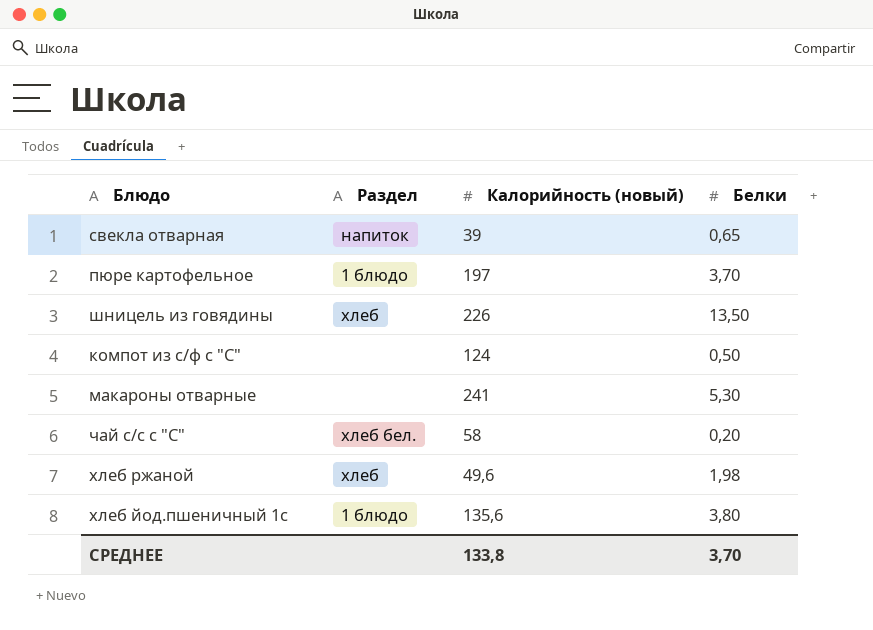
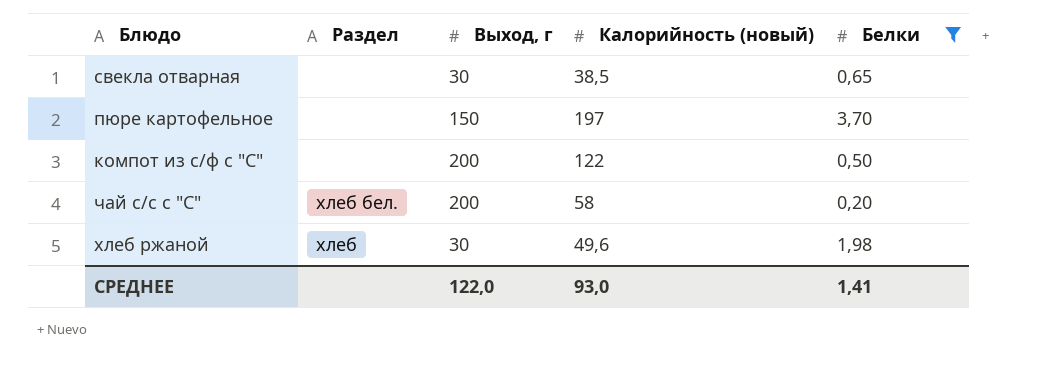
filter: none -> Белки <= 3,70
column Выход, г | position: none -> 3
свекла отварная | Раздел: напиток -> none
свекла отварная | Калорийность (новый): 39 -> 38,5
пюре картофельное | Раздел: 1 блюдо -> none
компот из с/ф с "С" | Калорийность (новый): 124 -> 122
СРЕДНЕЕ | Калорийность (новый): 133,8 -> 93,0
СРЕДНЕЕ | Белки: 3,70 -> 1,41

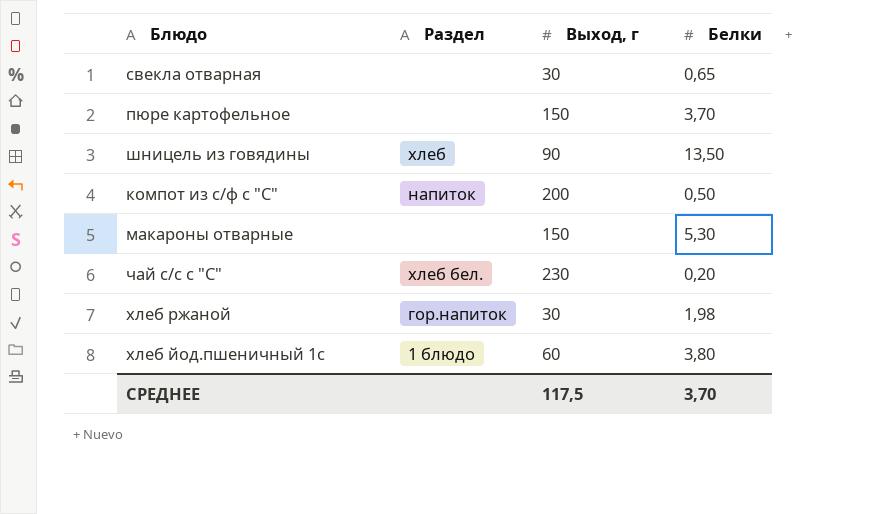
filter: Белки <= 3,70 -> none
column Калорийность (новый) | position: 4 -> none
компот из с/ф с "С" | Раздел: none -> напиток
чай с/с с "С" | Выход, г: 200 -> 230
хлеб ржаной | Раздел: хлеб -> гор.напиток
СРЕДНЕЕ | Выход, г: 122,0 -> 117,5
СРЕДНЕЕ | Белки: 1,41 -> 3,70

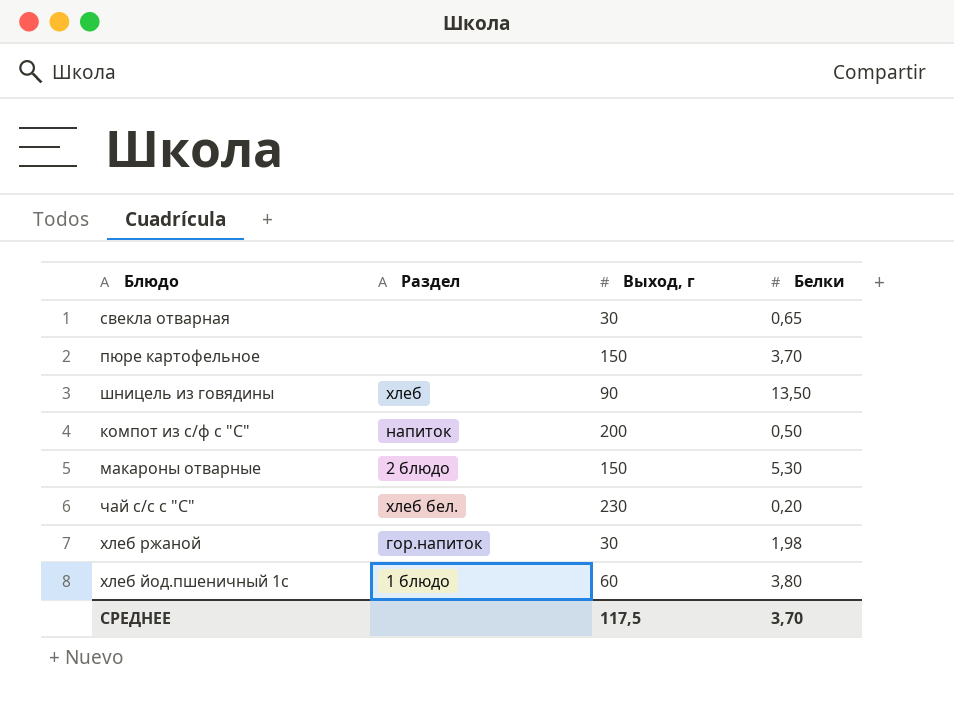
макароны отварные | Раздел: none -> 2 блюдо

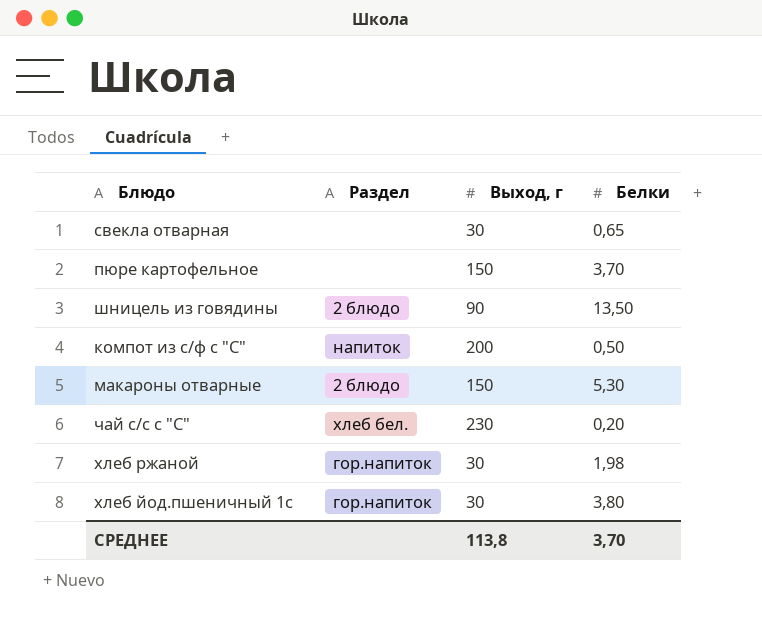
шницель из говядины | Раздел: хлеб -> 2 блюдо
хлеб йод.пшеничный 1с | Раздел: 1 блюдо -> гор.напиток
хлеб йод.пшеничный 1с | Выход, г: 60 -> 30
СРЕДНЕЕ | Выход, г: 117,5 -> 113,8

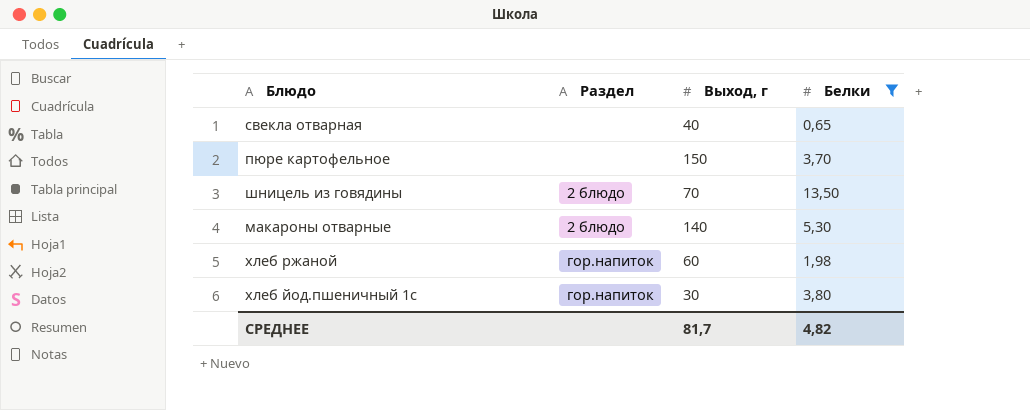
filter: none -> Белки >= 0,65
свекла отварная | Выход, г: 30 -> 40
шницель из говядины | Выход, г: 90 -> 70
макароны отварные | Выход, г: 150 -> 140
хлеб ржаной | Выход, г: 30 -> 60
СРЕДНЕЕ | Выход, г: 113,8 -> 81,7
СРЕДНЕЕ | Белки: 3,70 -> 4,82

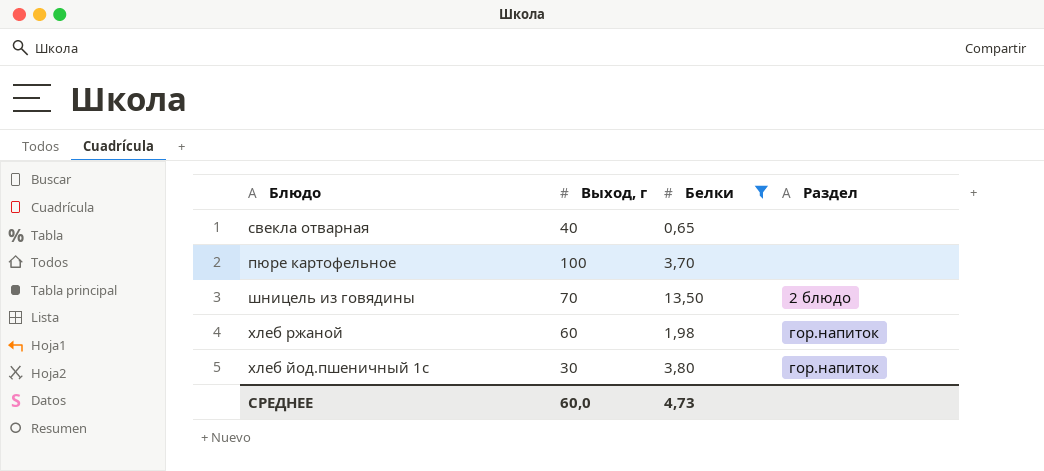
column Раздел | position: 2 -> 4
row макароны отварные: 2 блюдо | 140 | 5,30 -> none
пюре картофельное | Выход, г: 150 -> 100
СРЕДНЕЕ | Выход, г: 81,7 -> 60,0
СРЕДНЕЕ | Белки: 4,82 -> 4,73

